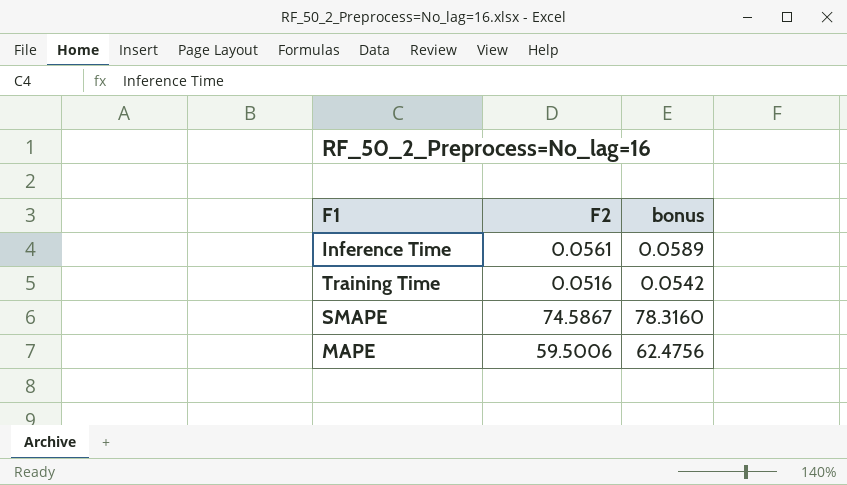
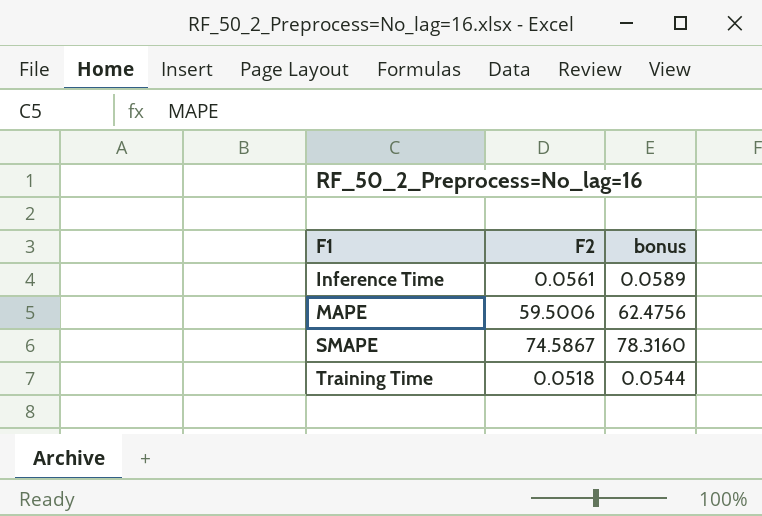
row order: none -> F1 ascending
Training Time | F2: 0.0516 -> 0.0518
Training Time | bonus: 0.0542 -> 0.0544

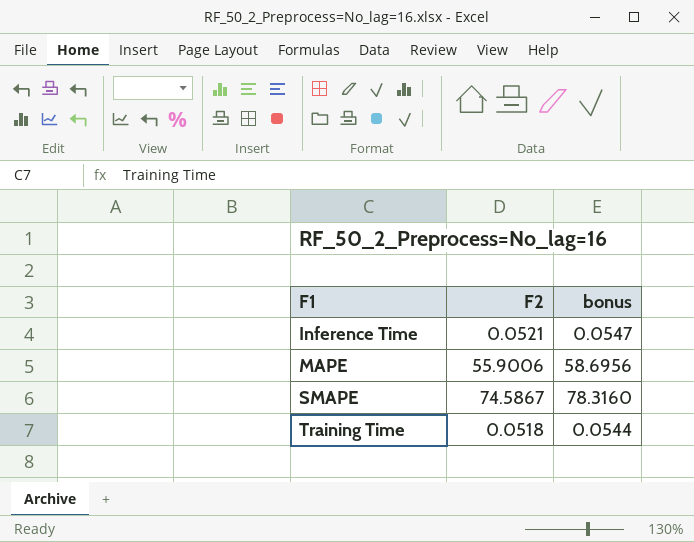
Inference Time | F2: 0.0561 -> 0.0521
Inference Time | bonus: 0.0589 -> 0.0547
MAPE | F2: 59.5006 -> 55.9006
MAPE | bonus: 62.4756 -> 58.6956

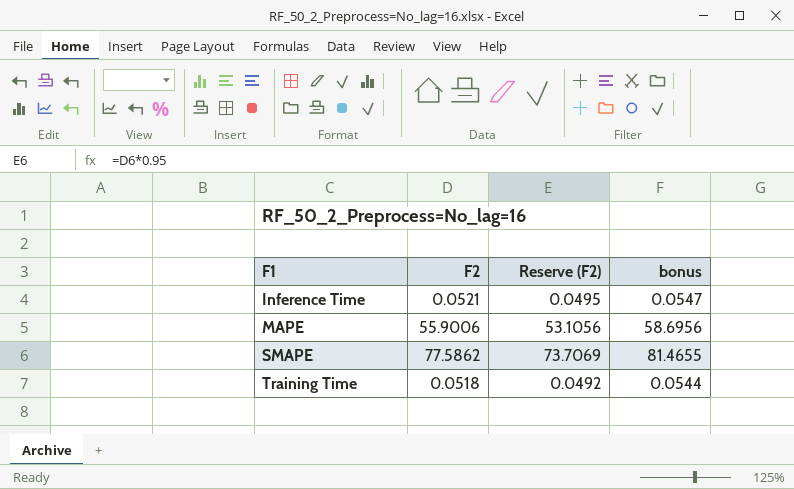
column Reserve (F2) | formula: none -> [F2] * 0.95
SMAPE | F2: 74.5867 -> 77.5862
SMAPE | bonus: 78.3160 -> 81.4655

